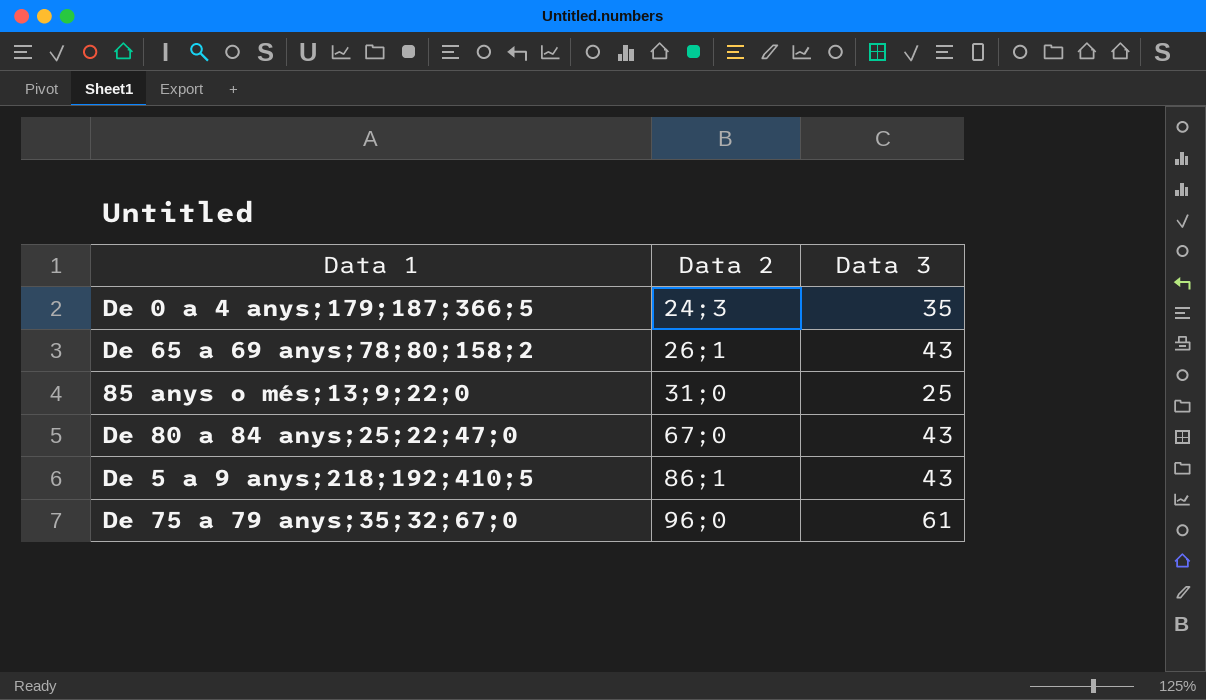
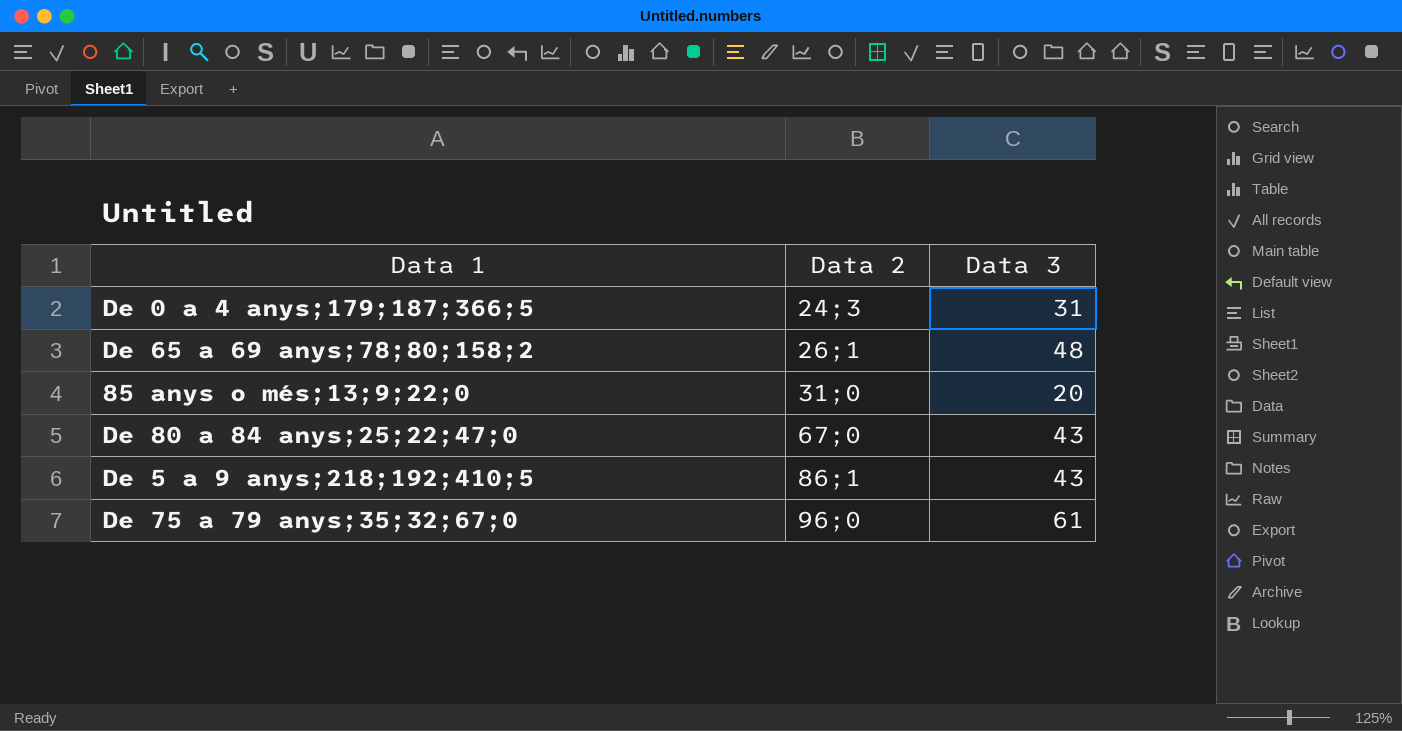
De 0 a 4 anys;179;187;366;5 | Data 3: 35 -> 31
De 65 a 69 anys;78;80;158;2 | Data 3: 43 -> 48
85 anys o més;13;9;22;0 | Data 3: 25 -> 20

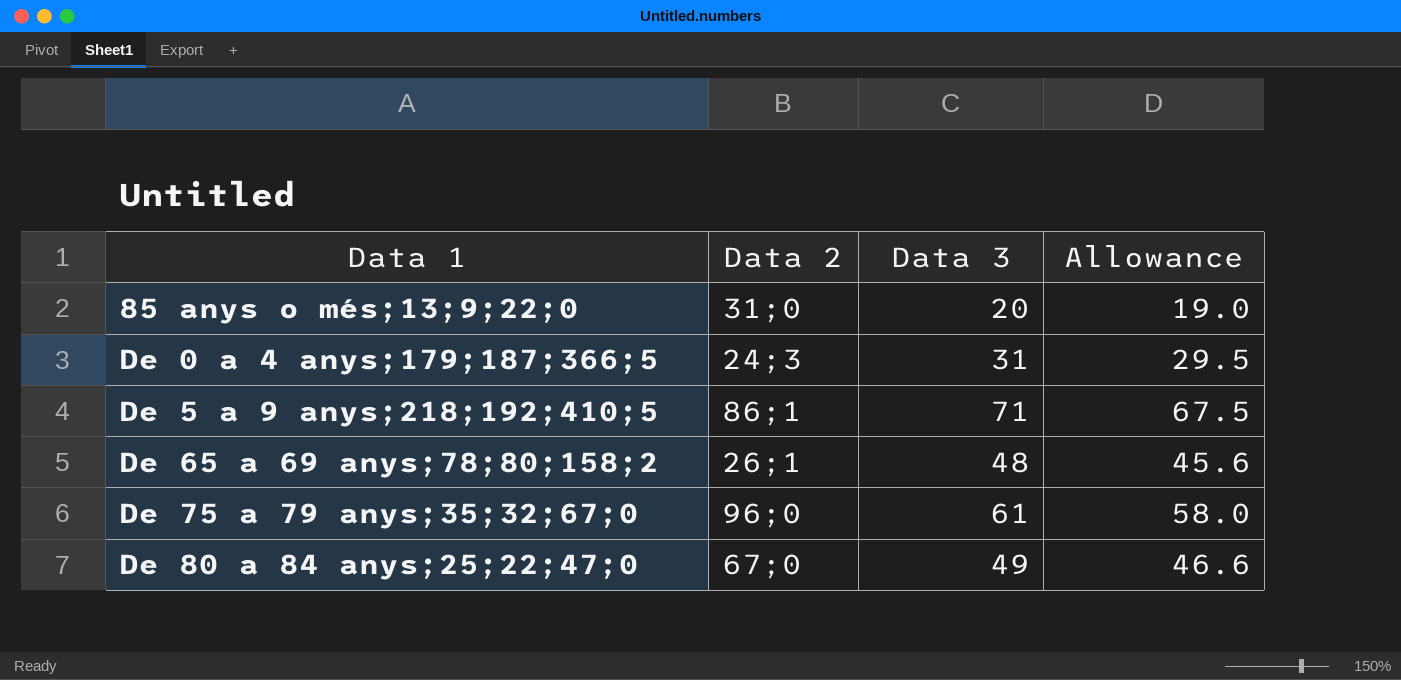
row order: Data 2 ascending -> Data 1 ascending
column Allowance | formula: none -> [Data 3] * 0.95
De 5 a 9 anys;218;192;410;5 | Data 3: 43 -> 71
De 80 a 84 anys;25;22;47;0 | Data 3: 43 -> 49

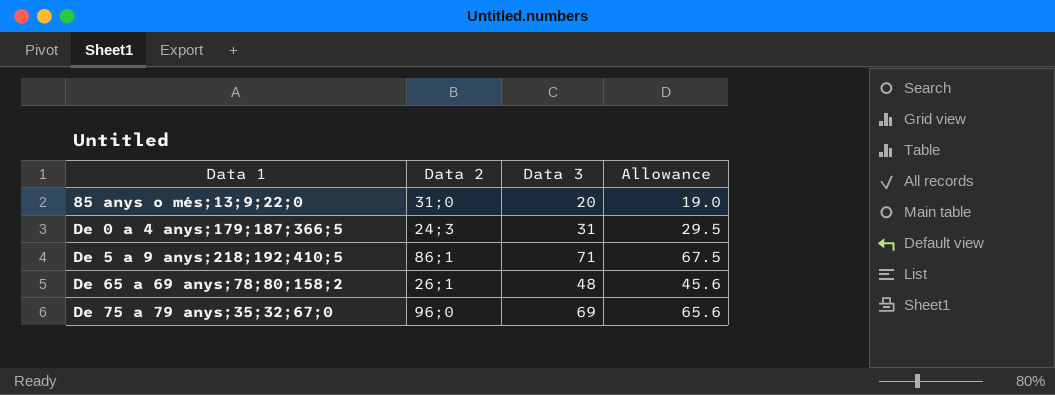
row De 80 a 84 anys;25;22;47;0: 67;0 | 49 | 46.6 -> none
De 75 a 79 anys;35;32;67;0 | Data 3: 61 -> 69
De 75 a 79 anys;35;32;67;0 | Allowance: 58.0 -> 65.6

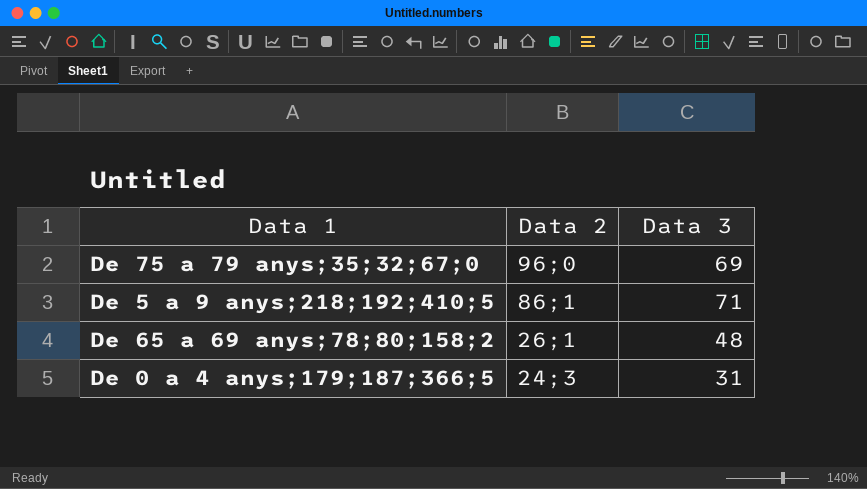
row order: Data 1 ascending -> Data 2 descending
column Allowance | formula: [Data 3] * 0.95 -> none
row 85 anys o més;13;9;22;0: 31;0 | 20 | 19.0 -> none

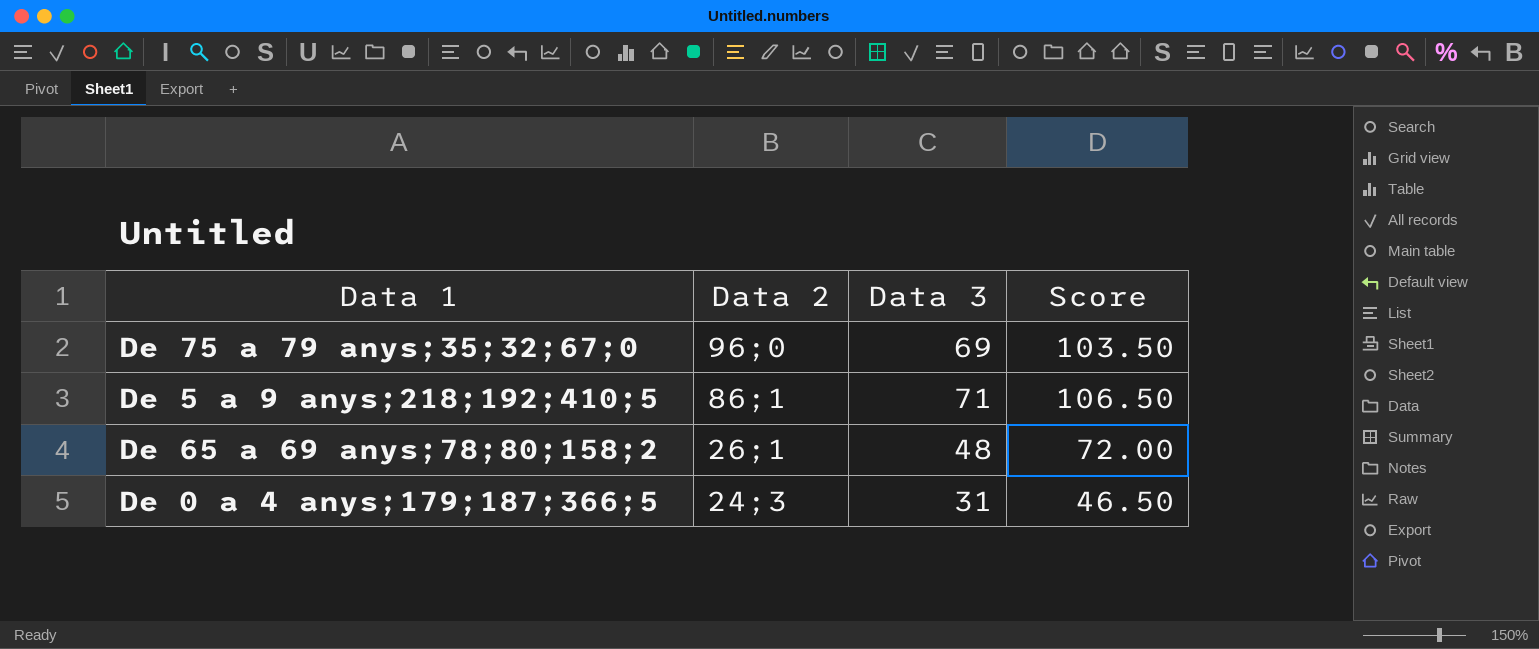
column Score | formula: none -> [Data 3] * 1.5

